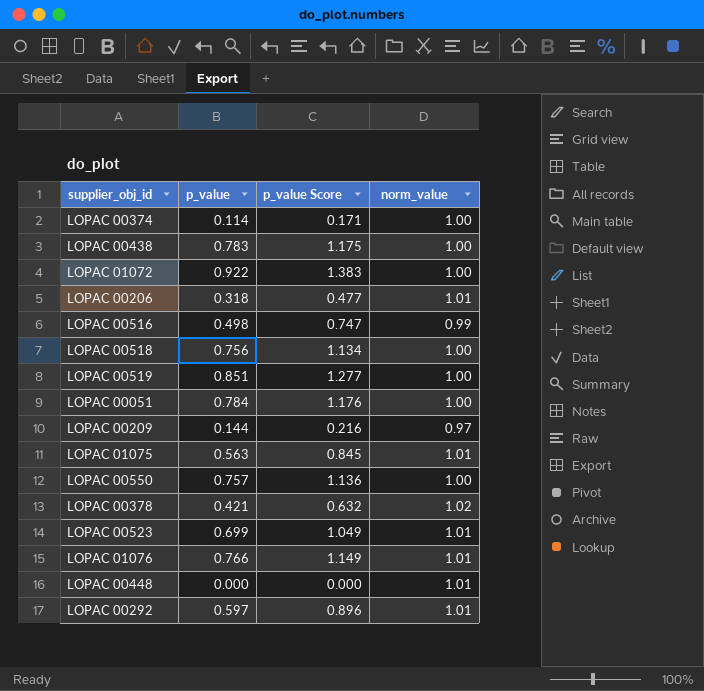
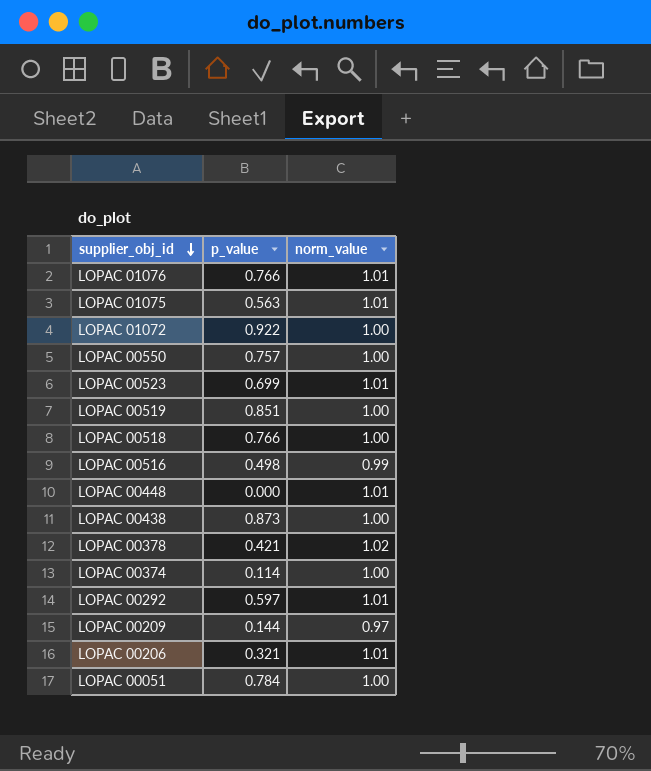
row order: none -> supplier_obj_id descending
column p_value Score | formula: [p_value] * 1.5 -> none
LOPAC 00518 | p_value: 0.756 -> 0.766
LOPAC 00438 | p_value: 0.783 -> 0.873
LOPAC 00206 | p_value: 0.318 -> 0.321

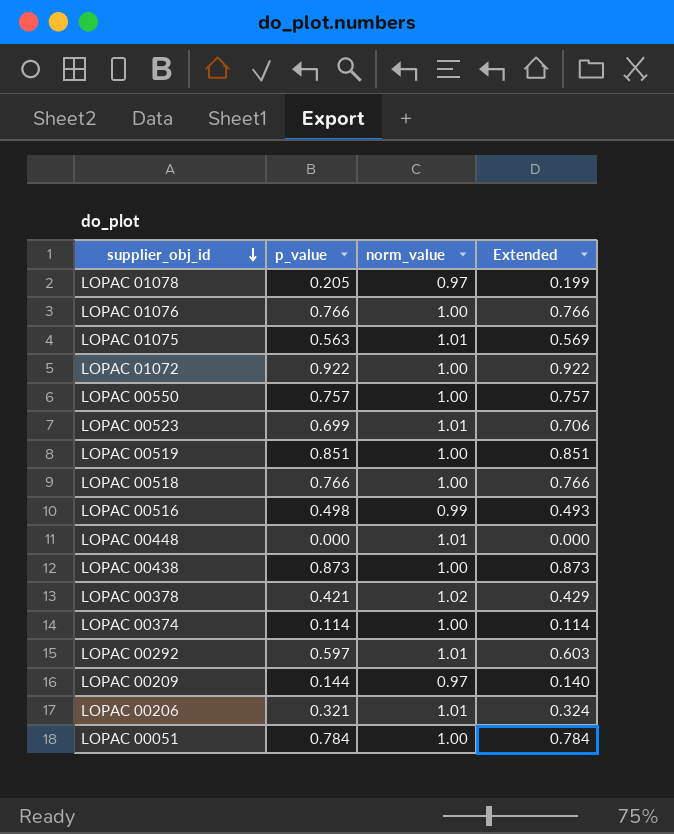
column Extended | formula: none -> [p_value] * [norm_value]
row LOPAC 01078: none -> 0.205 | 0.97 | 0.199
LOPAC 01076 | norm_value: 1.01 -> 1.00

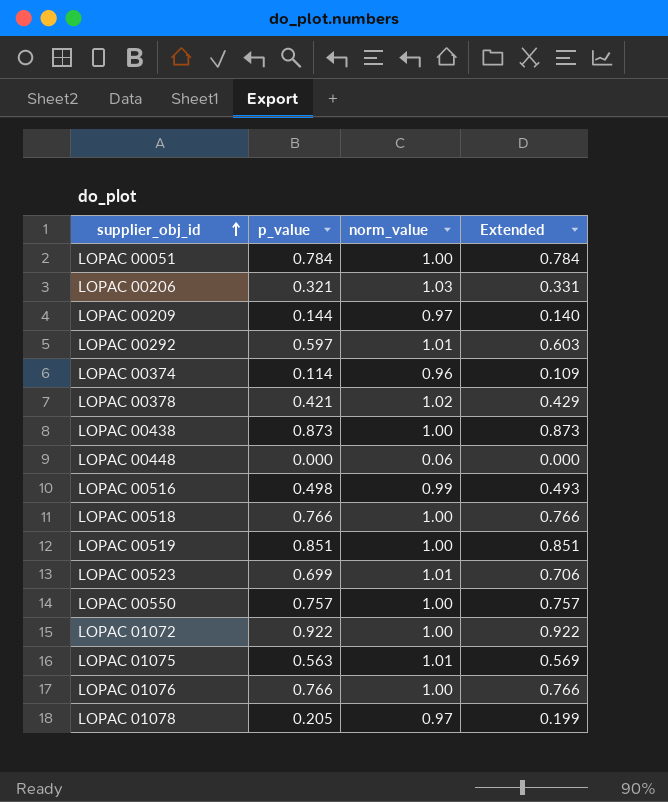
row order: supplier_obj_id descending -> supplier_obj_id ascending
LOPAC 00206 | norm_value: 1.01 -> 1.03
LOPAC 00206 | Extended: 0.324 -> 0.331
LOPAC 00374 | norm_value: 1.00 -> 0.96
LOPAC 00374 | Extended: 0.114 -> 0.109
LOPAC 00448 | norm_value: 1.01 -> 0.06

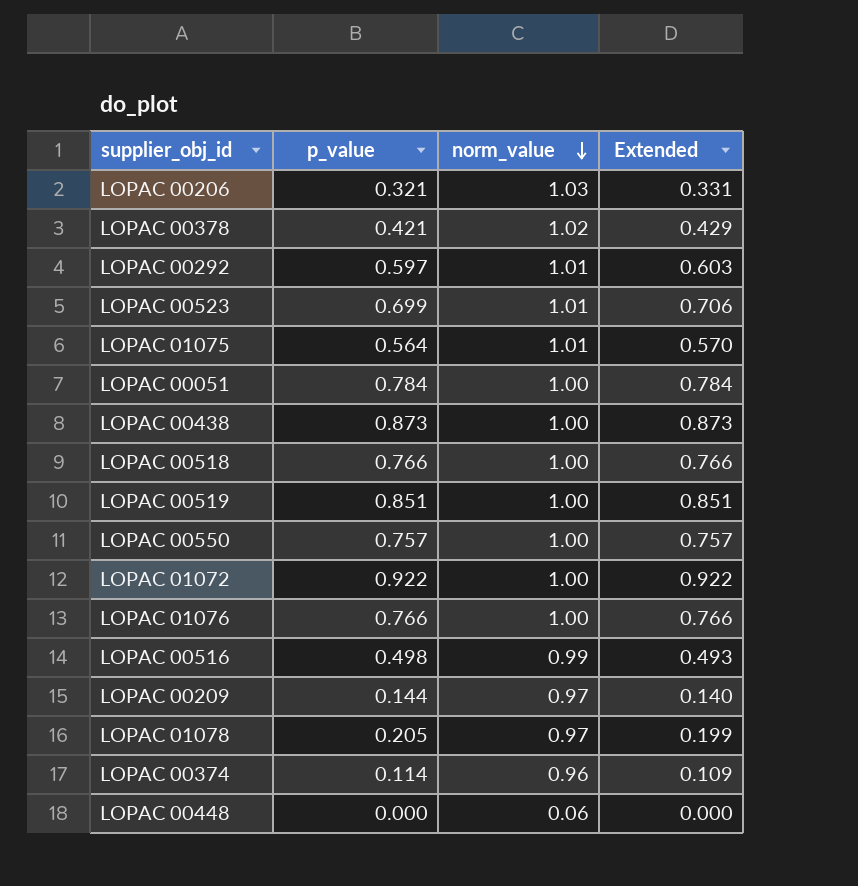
row order: supplier_obj_id ascending -> norm_value descending
LOPAC 01075 | p_value: 0.563 -> 0.564
LOPAC 01075 | Extended: 0.569 -> 0.570

